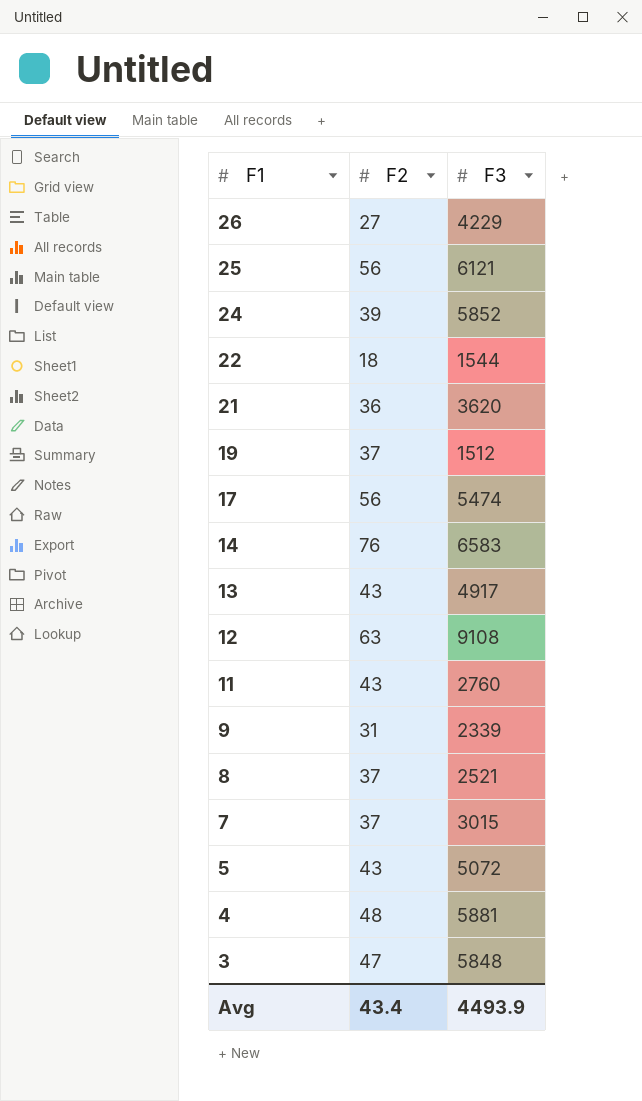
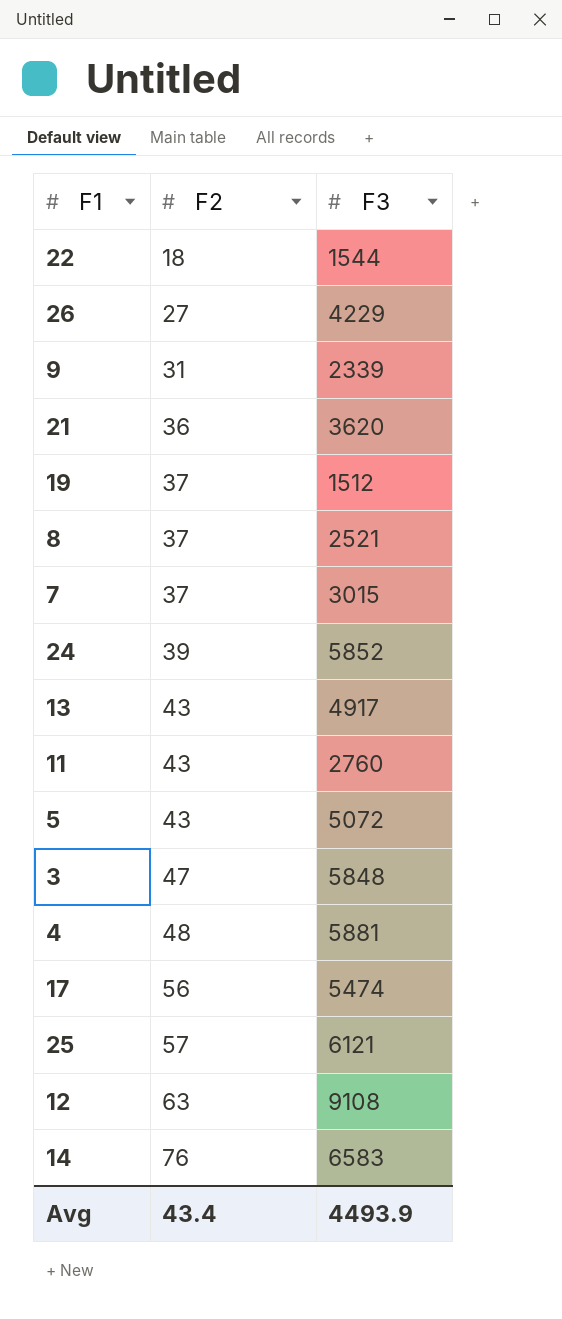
row order: F1 descending -> F2 ascending
25 | F2: 56 -> 57

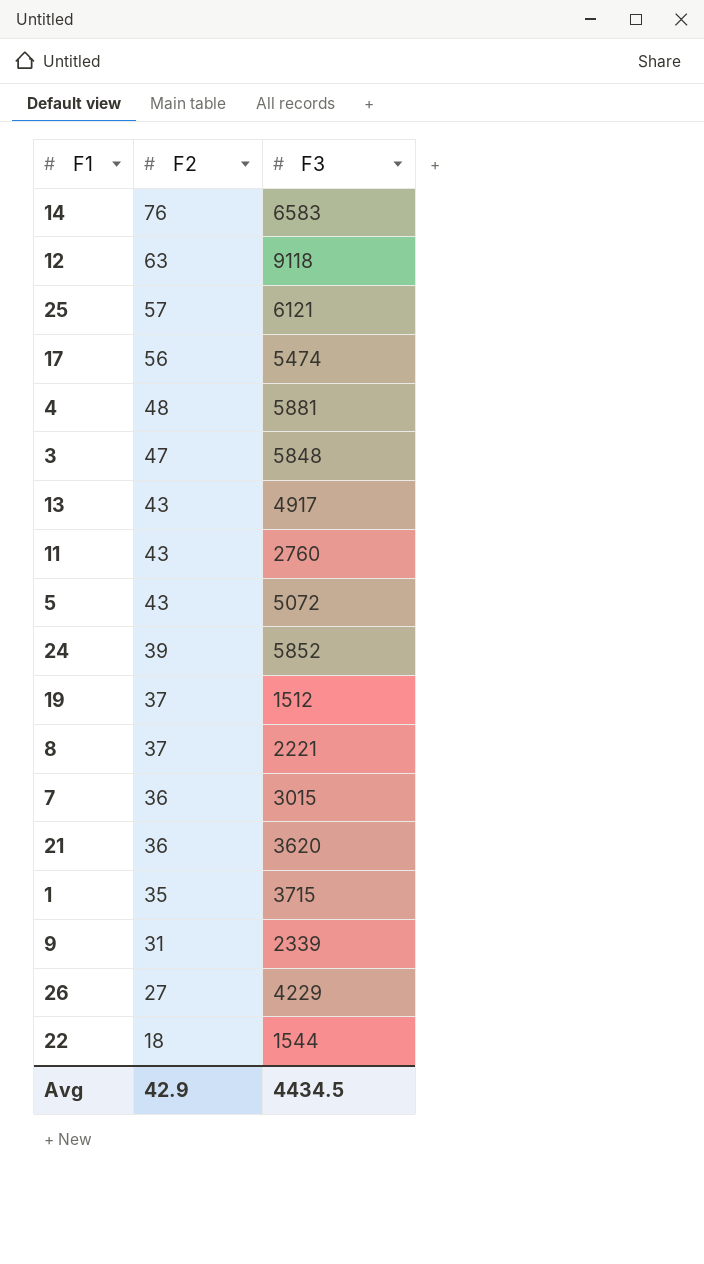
row order: F2 ascending -> F2 descending
12 | F3: 9108 -> 9118
8 | F3: 2521 -> 2221
7 | F2: 37 -> 36
row 1: none -> 35 | 3715
Avg | F2: 43.4 -> 42.9
Avg | F3: 4493.9 -> 4434.5

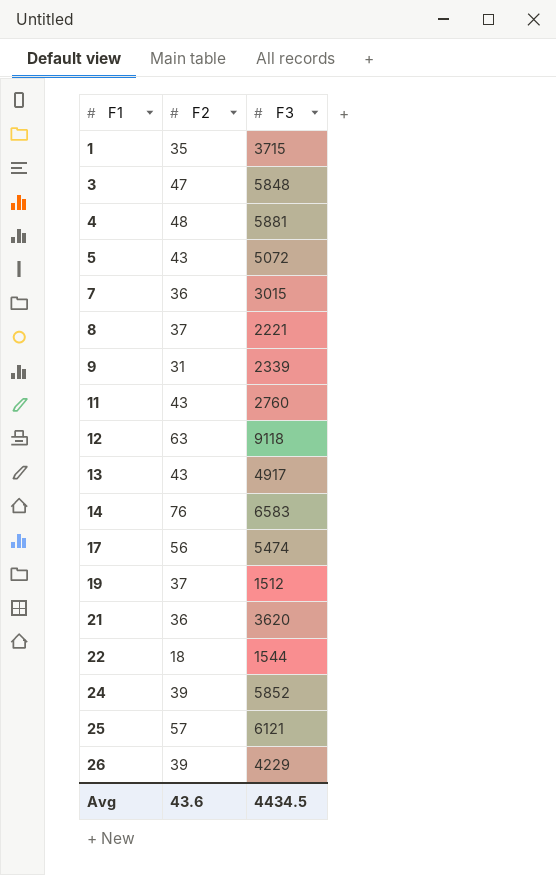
row order: F2 descending -> F1 ascending
26 | F2: 27 -> 39
Avg | F2: 42.9 -> 43.6

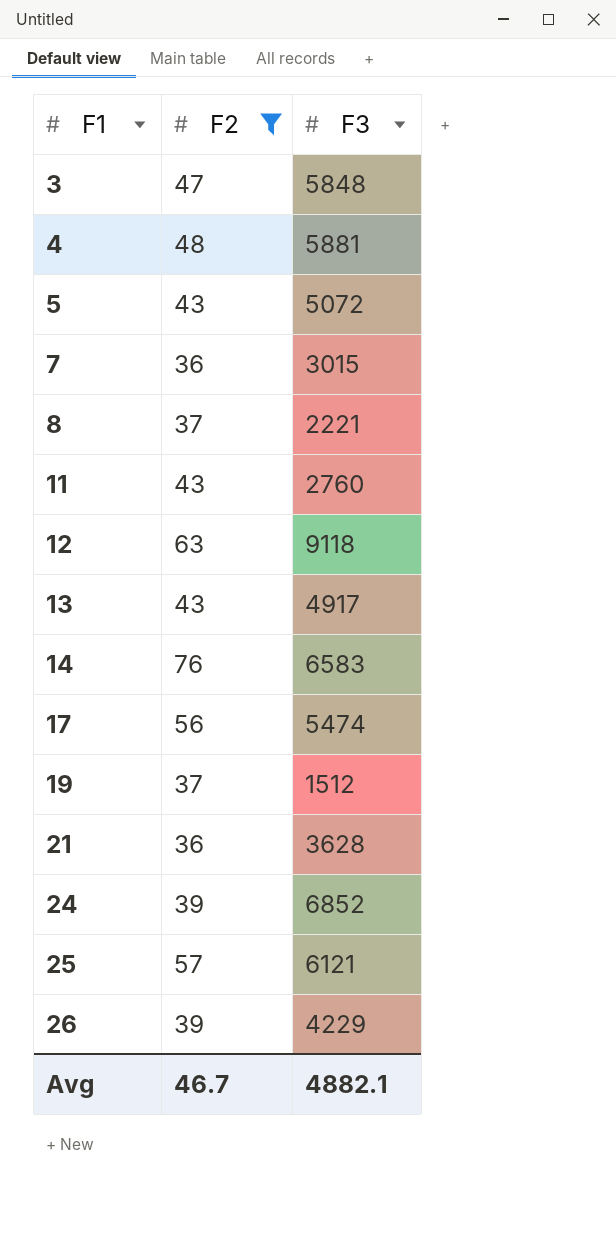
filter: none -> F2 >= 36
21 | F3: 3620 -> 3628
24 | F3: 5852 -> 6852
Avg | F2: 43.6 -> 46.7
Avg | F3: 4434.5 -> 4882.1

